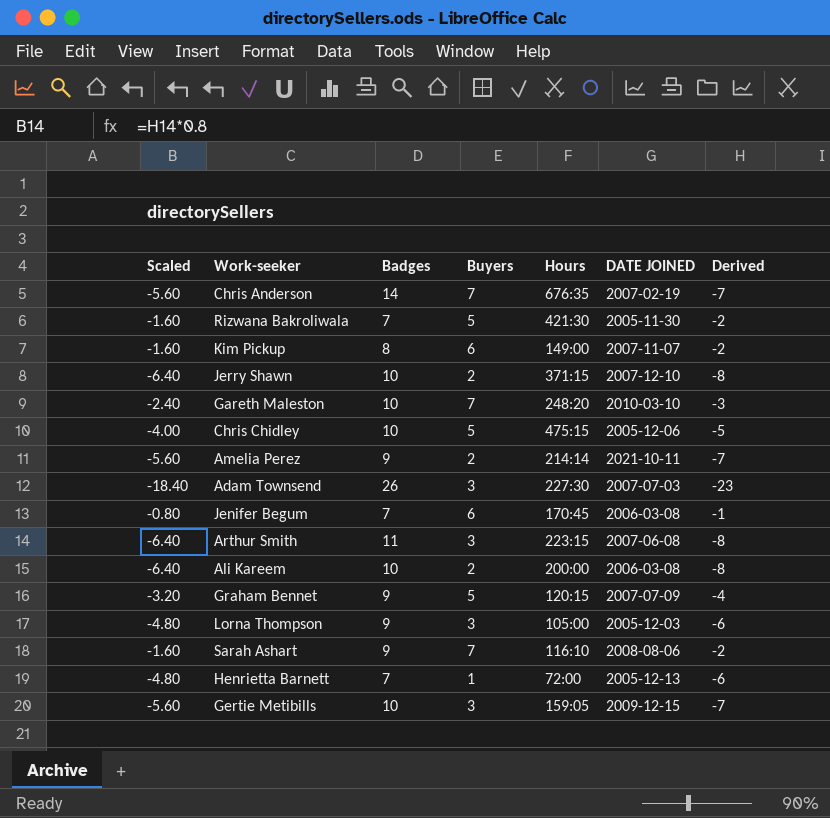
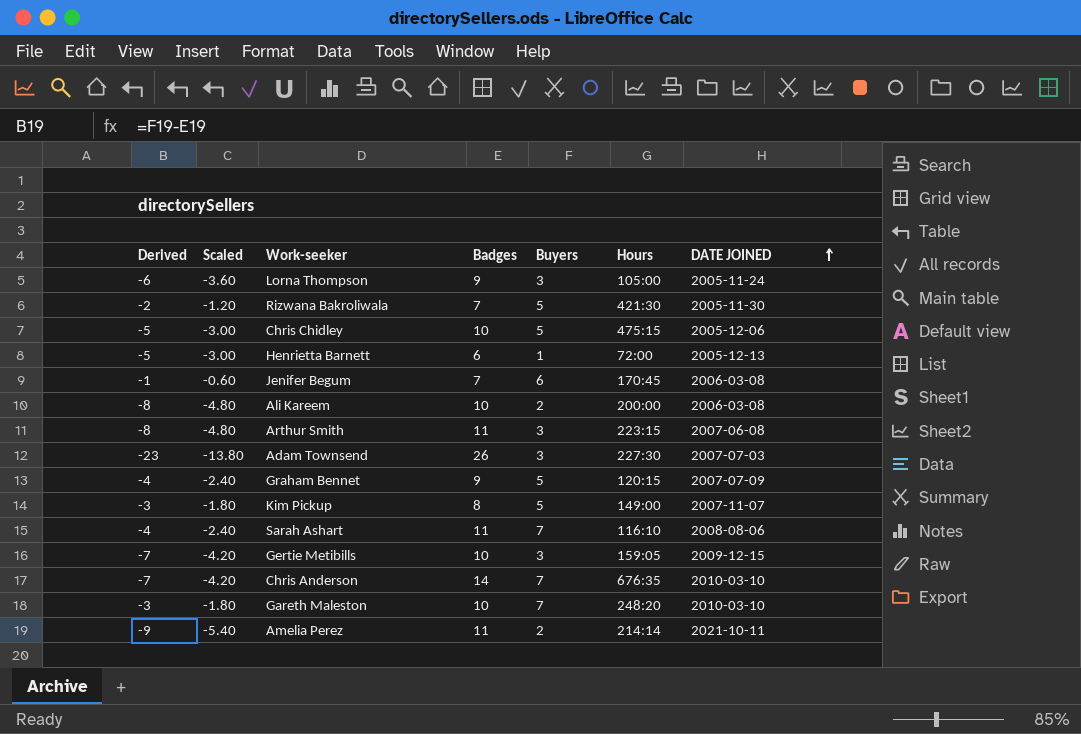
row order: none -> DATE JOINED ascending
column Derived | position: 7 -> 1
column Scaled | formula: [Derived] * 0.8 -> [Derived] * 0.6
row Jerry Shawn: -6.40 | 10 | 2 | 371:15 | 2007-12-10 | -8 -> none
Lorna Thompson | DATE JOINED: 2005-12-03 -> 2005-11-24
Henrietta Barnett | Derived: -6 -> -5
Henrietta Barnett | Badges: 7 -> 6
Kim Pickup | Derived: -2 -> -3
Kim Pickup | Buyers: 6 -> 5
Sarah Ashart | Derived: -2 -> -4
Sarah Ashart | Badges: 9 -> 11
Chris Anderson | DATE JOINED: 2007-02-19 -> 2010-03-10
Amelia Perez | Derived: -7 -> -9
Amelia Perez | Badges: 9 -> 11

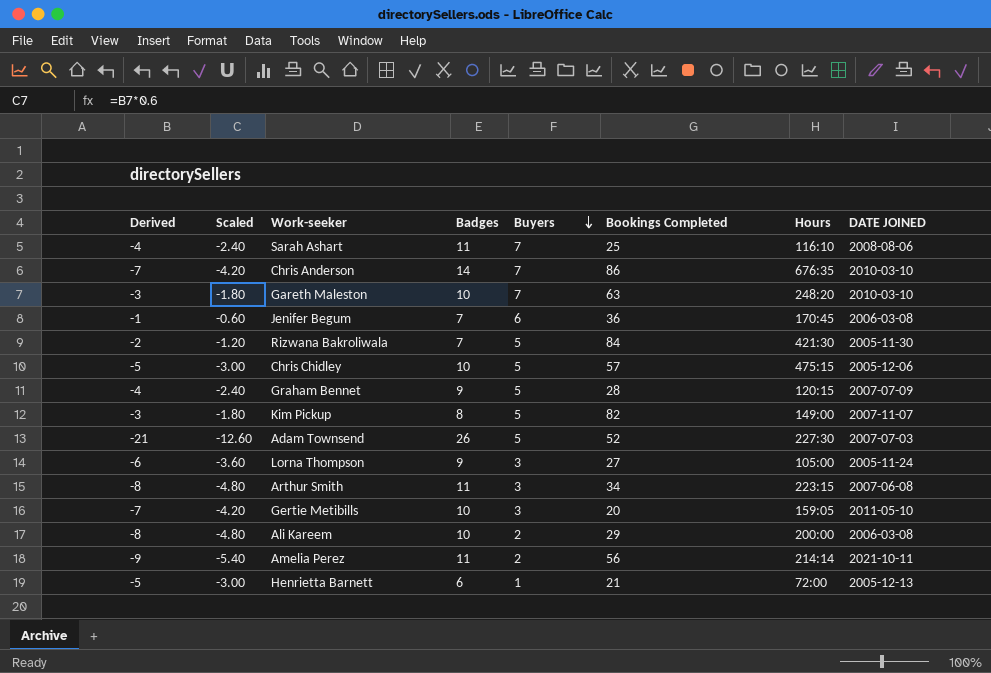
row order: DATE JOINED ascending -> Buyers descending
column Bookings Completed | position: none -> 6
Adam Townsend | Derived: -23 -> -21
Adam Townsend | Scaled: -13.80 -> -12.60
Adam Townsend | Buyers: 3 -> 5
Gertie Metibills | DATE JOINED: 2009-12-15 -> 2011-05-10

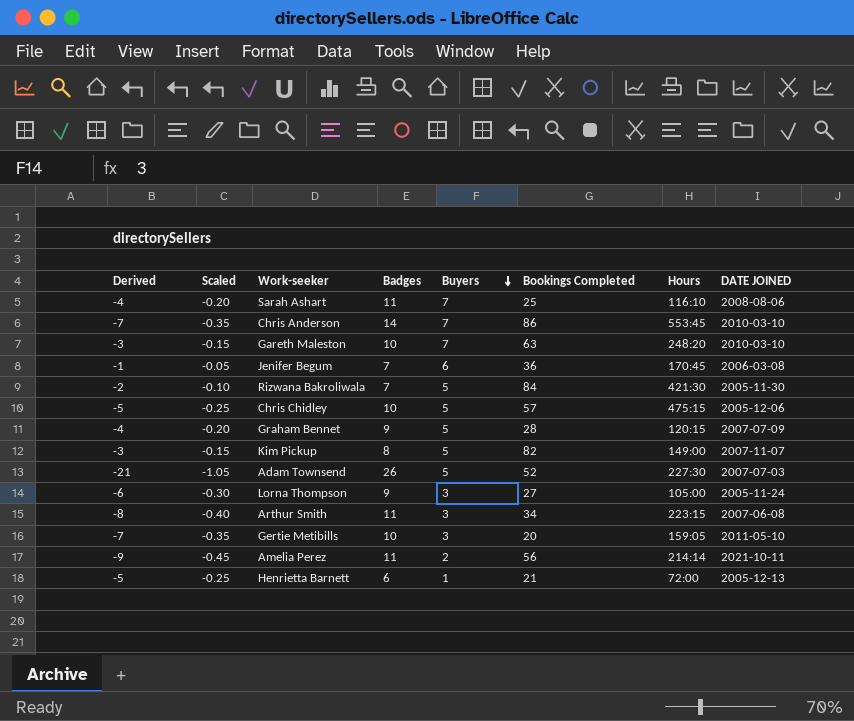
column Scaled | formula: [Derived] * 0.6 -> [Derived] * 0.05
row Ali Kareem: -8 | -4.80 | 10 | 2 | 29 | 200:00 | 2006-03-08 -> none
Chris Anderson | Hours: 676:35 -> 553:45

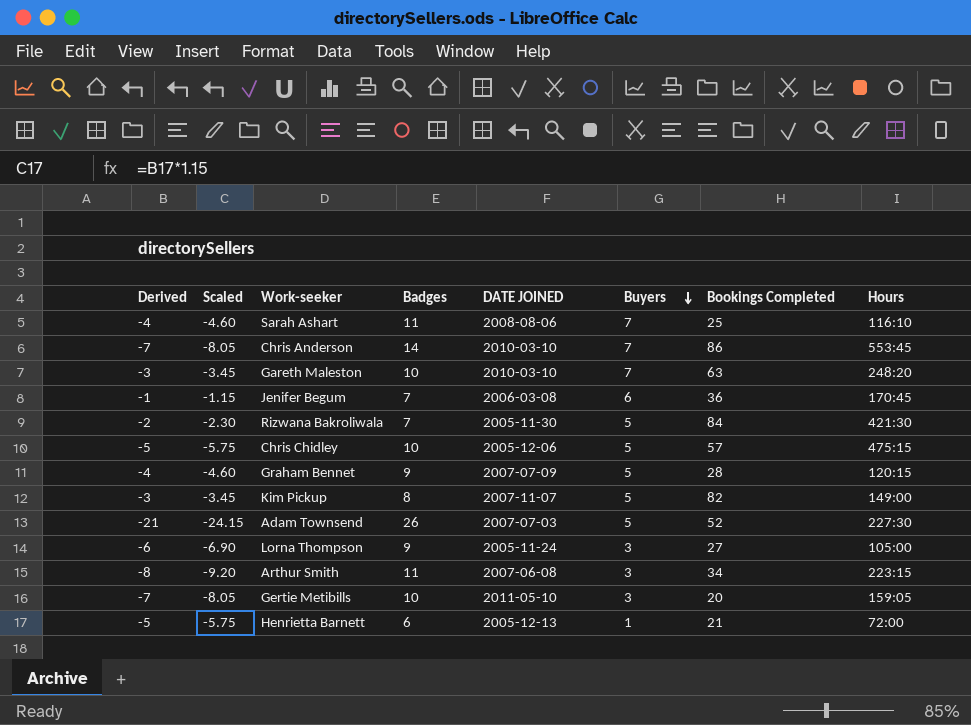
column Scaled | formula: [Derived] * 0.05 -> [Derived] * 1.15
column DATE JOINED | position: 8 -> 5
row Amelia Perez: -9 | -0.45 | 11 | 2 | 56 | 214:14 | 2021-10-11 -> none

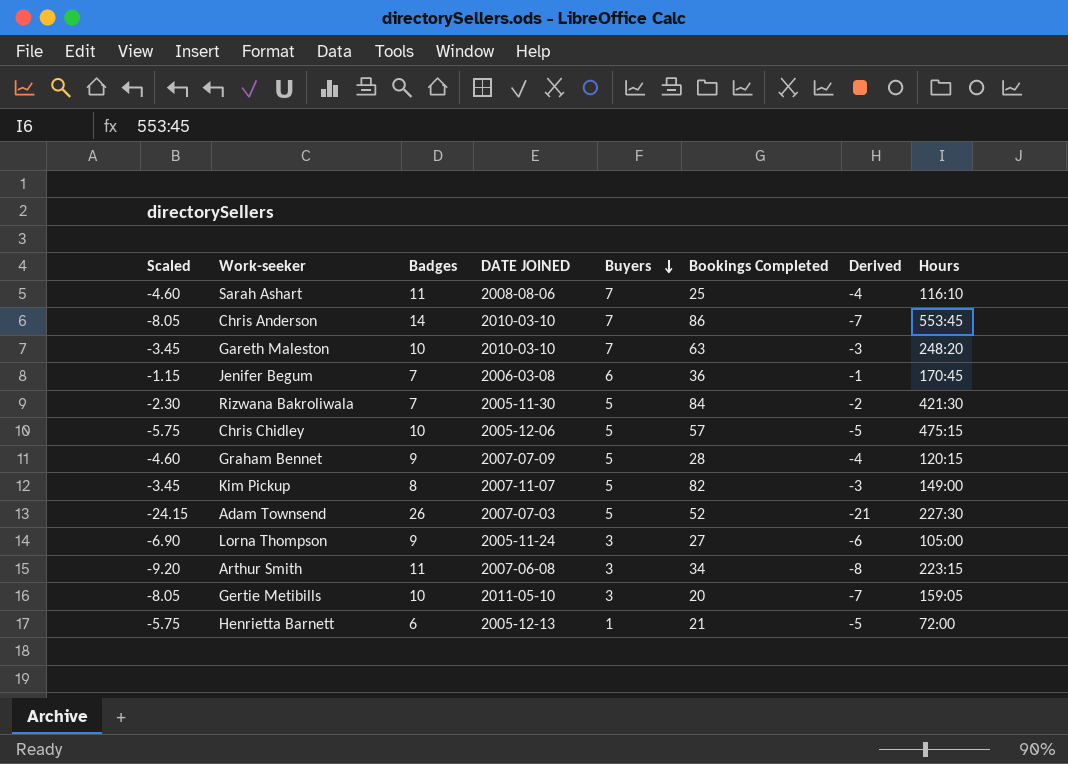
column Derived | position: 1 -> 7

